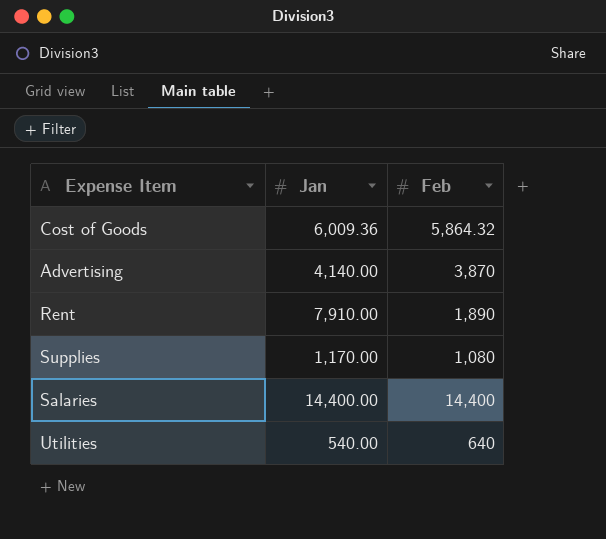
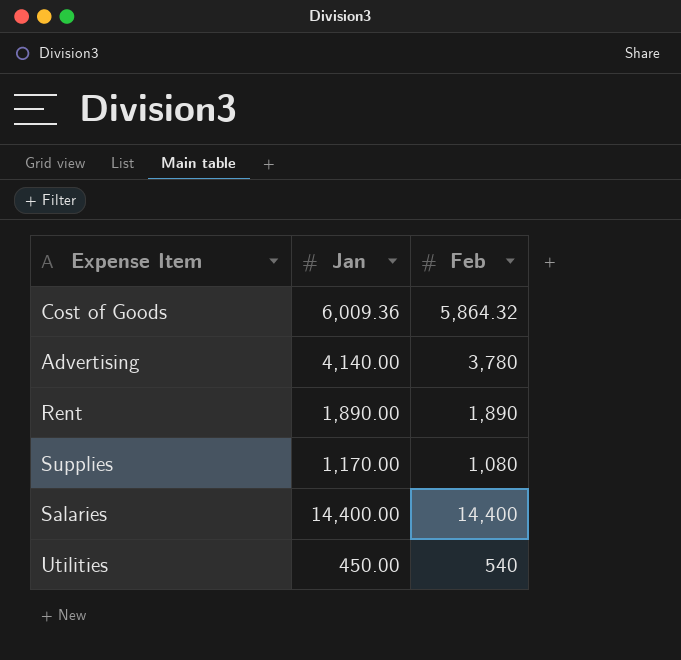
Advertising | Feb: 3,870 -> 3,780
Rent | Jan: 7,910.00 -> 1,890.00
Utilities | Jan: 540.00 -> 450.00
Utilities | Feb: 640 -> 540

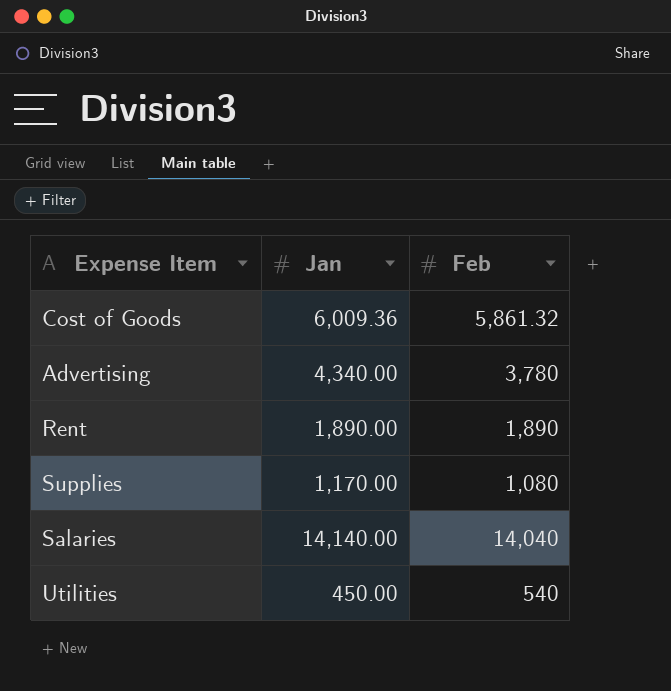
Cost of Goods | Feb: 5,864.32 -> 5,861.32
Advertising | Jan: 4,140.00 -> 4,340.00
Salaries | Jan: 14,400.00 -> 14,140.00
Salaries | Feb: 14,400 -> 14,040

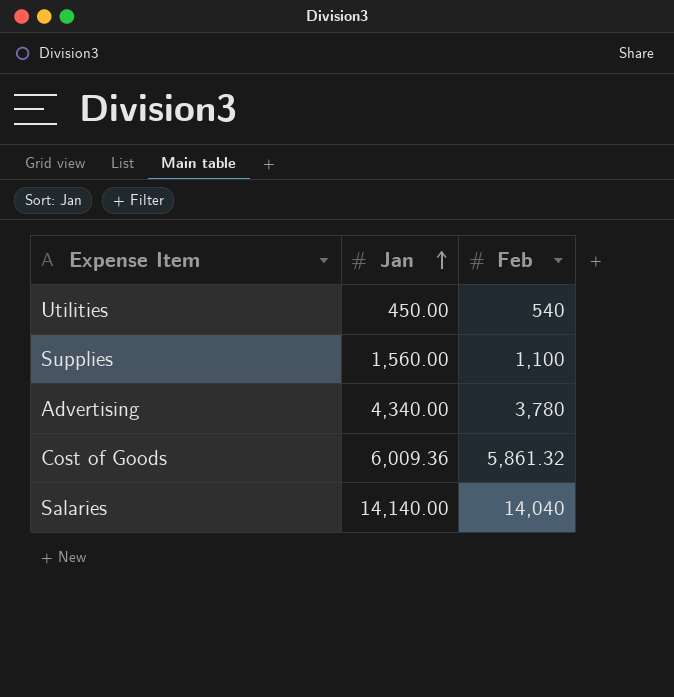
row order: none -> Jan ascending
row Rent: 1,890.00 | 1,890 -> none
Supplies | Jan: 1,170.00 -> 1,560.00
Supplies | Feb: 1,080 -> 1,100

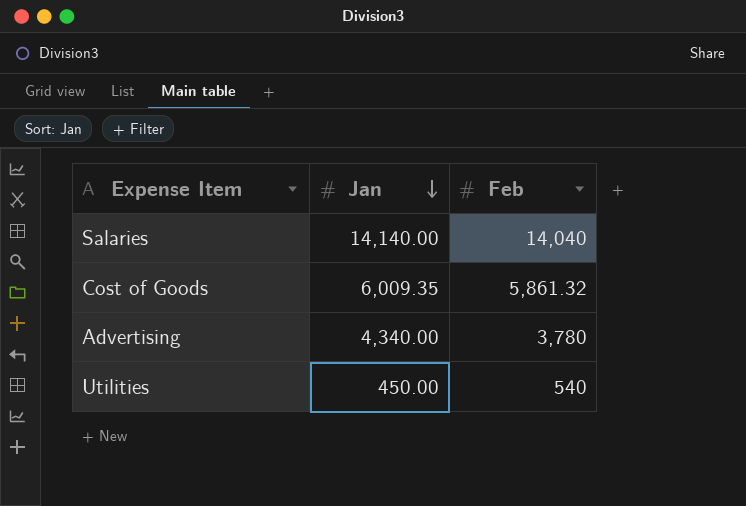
row order: Jan ascending -> Jan descending
row Supplies: 1,560.00 | 1,100 -> none
Cost of Goods | Jan: 6,009.36 -> 6,009.35

